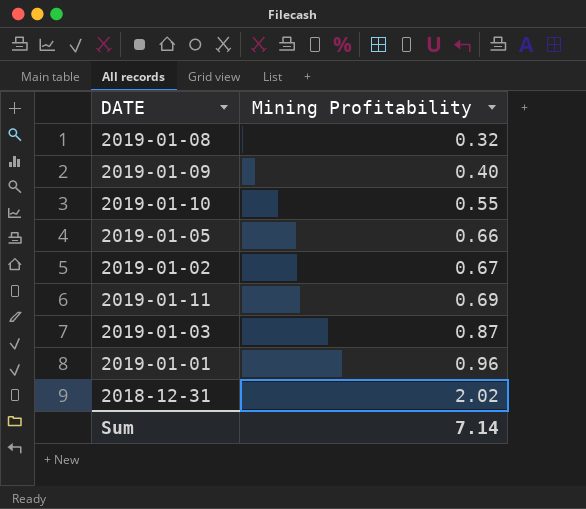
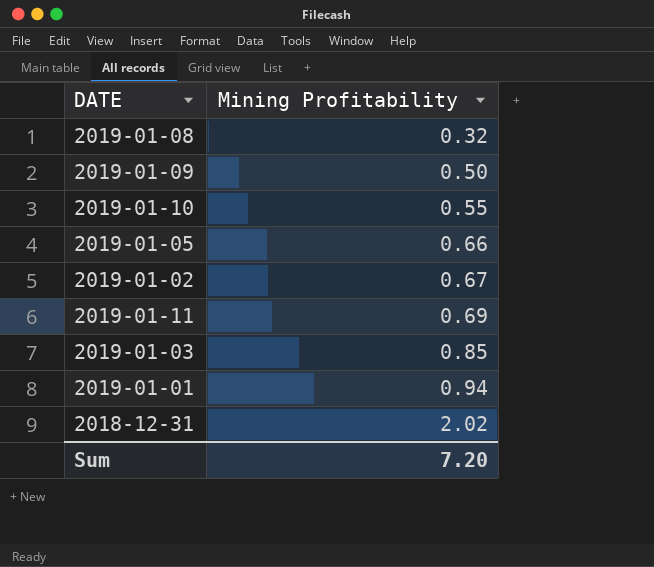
2019-01-09 | Mining Profitability: 0.40 -> 0.50
2019-01-03 | Mining Profitability: 0.87 -> 0.85
2019-01-01 | Mining Profitability: 0.96 -> 0.94
Sum | Mining Profitability: 7.14 -> 7.20

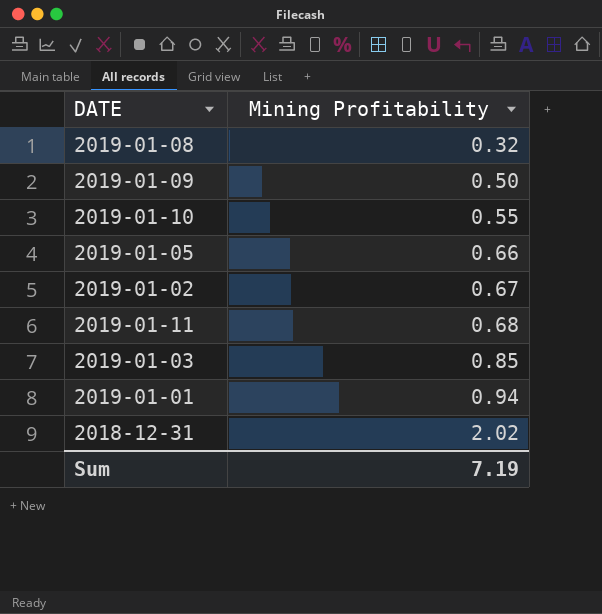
2019-01-11 | Mining Profitability: 0.69 -> 0.68
Sum | Mining Profitability: 7.20 -> 7.19

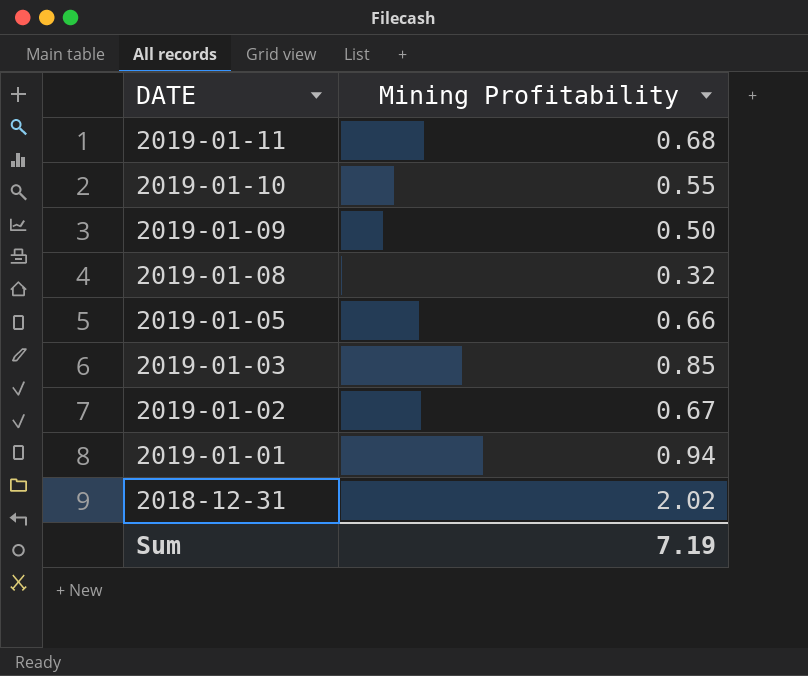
row order: Mining Profitability ascending -> DATE descending

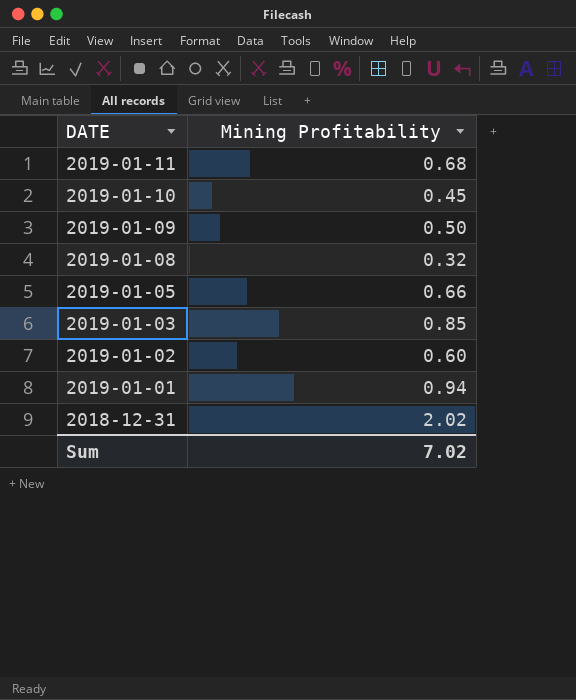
2019-01-10 | Mining Profitability: 0.55 -> 0.45
2019-01-02 | Mining Profitability: 0.67 -> 0.60
Sum | Mining Profitability: 7.19 -> 7.02

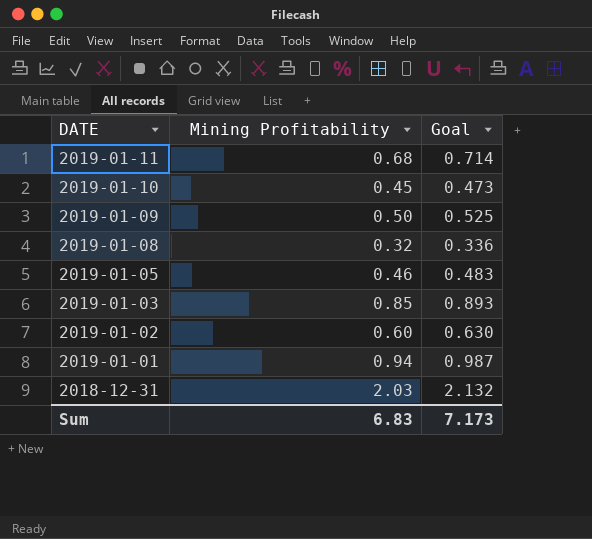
column Goal | formula: none -> [Mining Profitability] * 1.05
2019-01-05 | Mining Profitability: 0.66 -> 0.46
2018-12-31 | Mining Profitability: 2.02 -> 2.03
Sum | Mining Profitability: 7.02 -> 6.83

